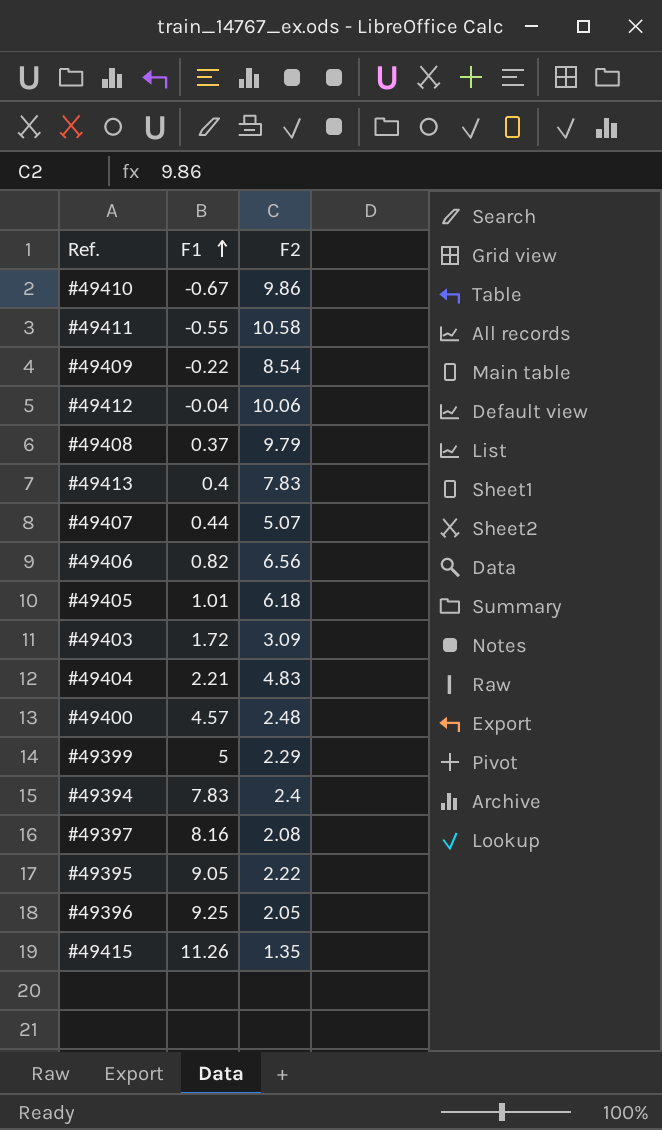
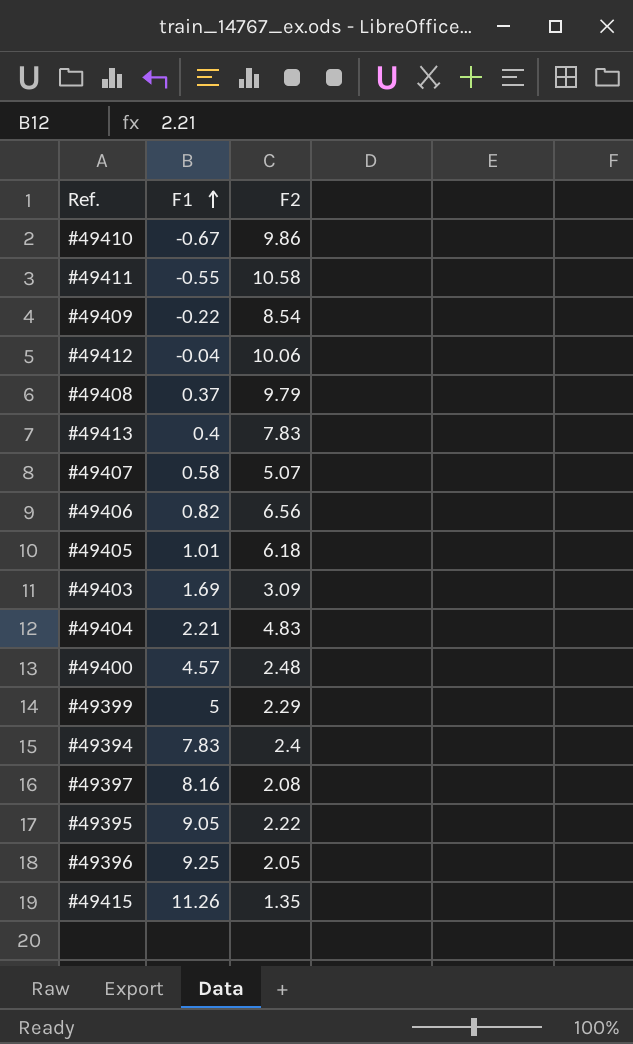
#49407 | F1: 0.44 -> 0.58
#49403 | F1: 1.72 -> 1.69

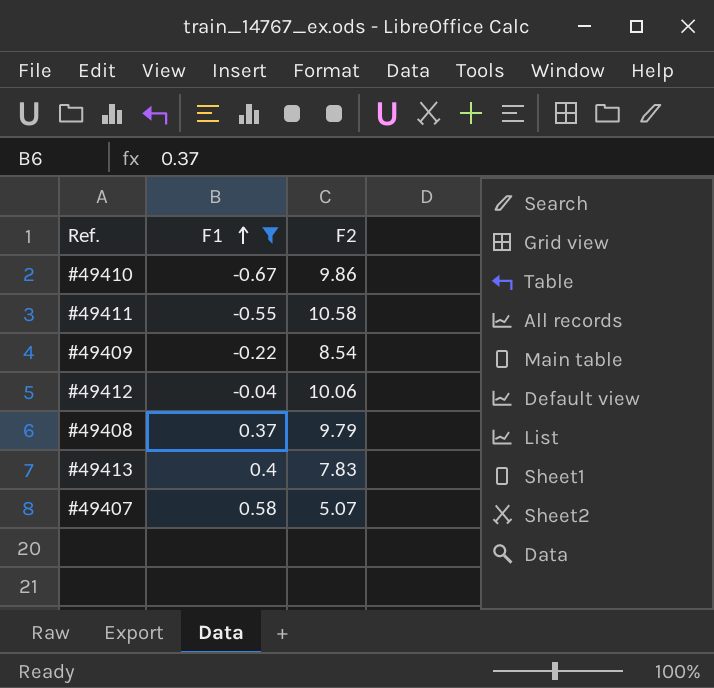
filter: none -> F1 <= 0.58

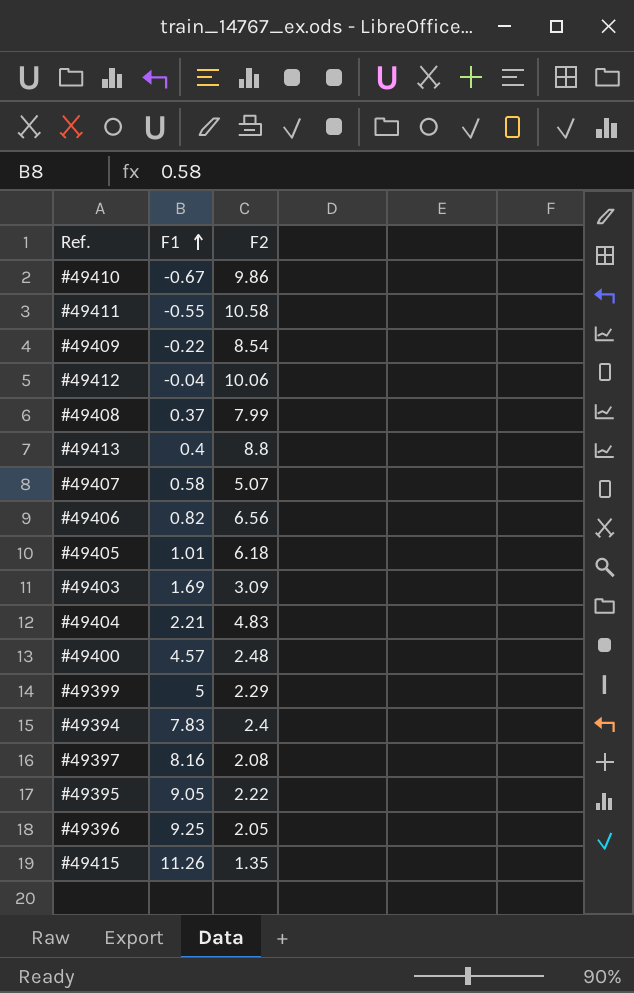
filter: F1 <= 0.58 -> none
#49408 | F2: 9.79 -> 7.99
#49413 | F2: 7.83 -> 8.8

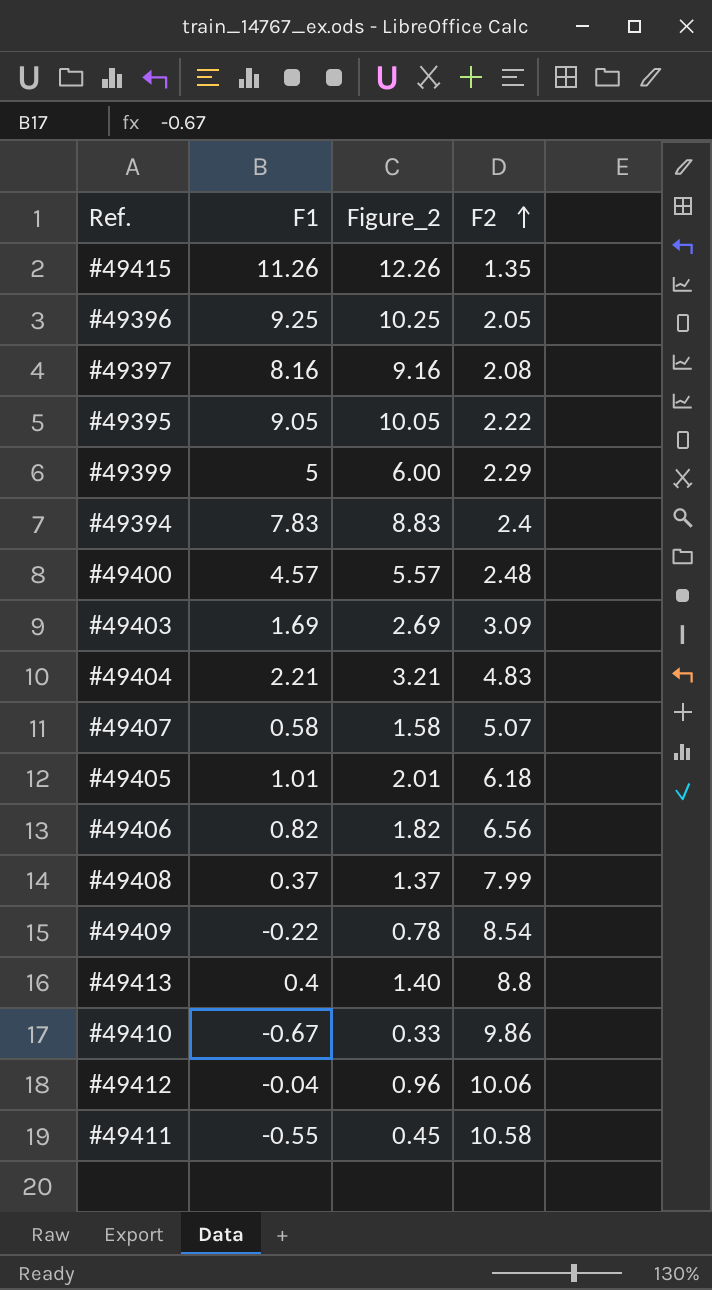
row order: F1 ascending -> F2 ascending
column Figure_2 | formula: none -> [F1] + 1

